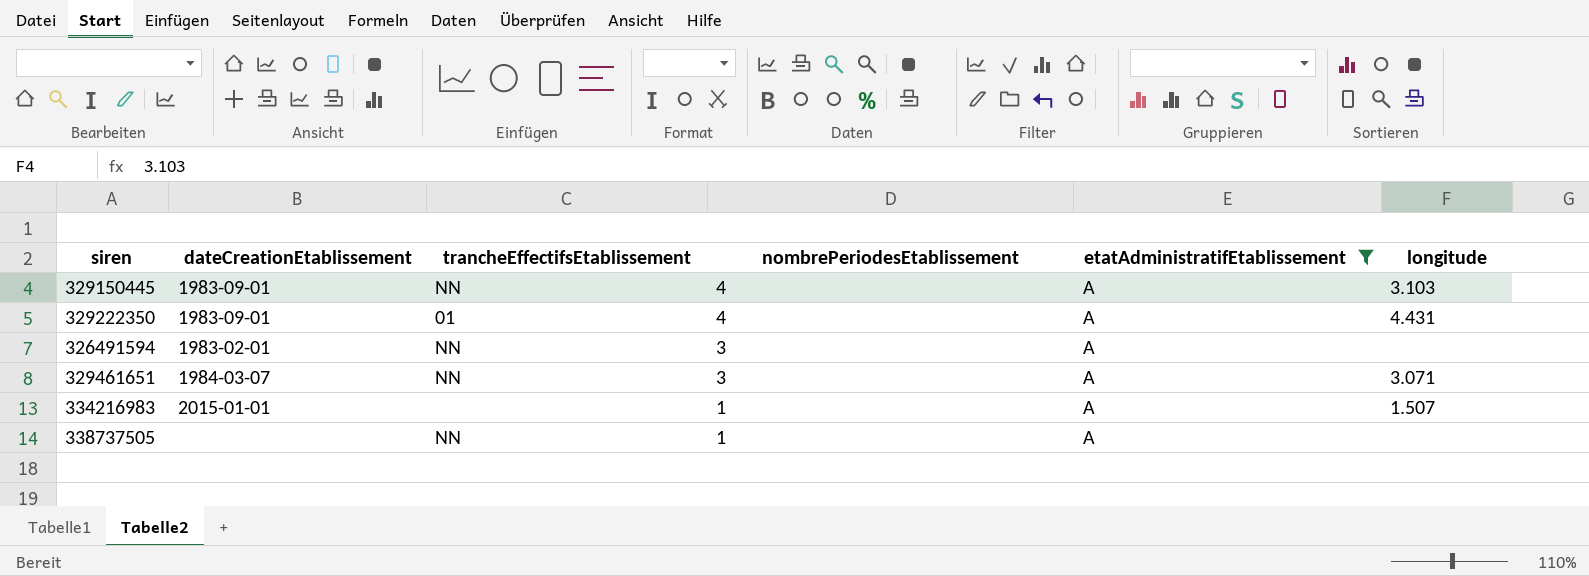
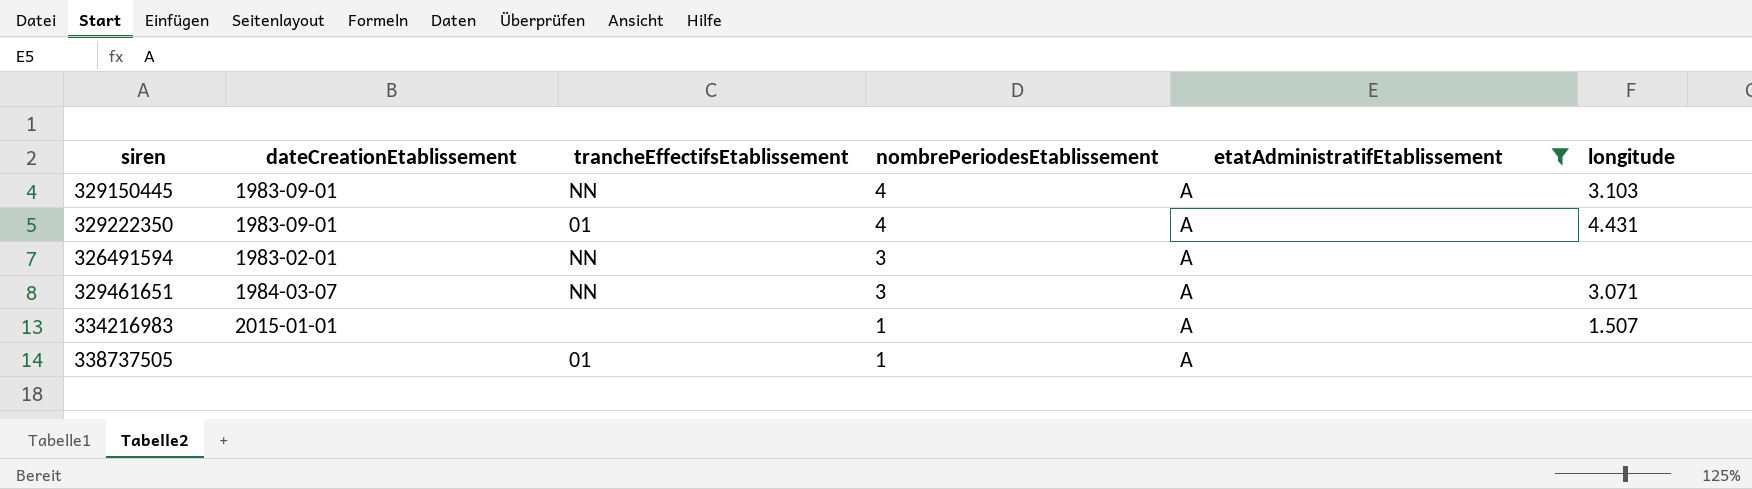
338737505 | trancheEffectifsEtablissement: NN -> 01

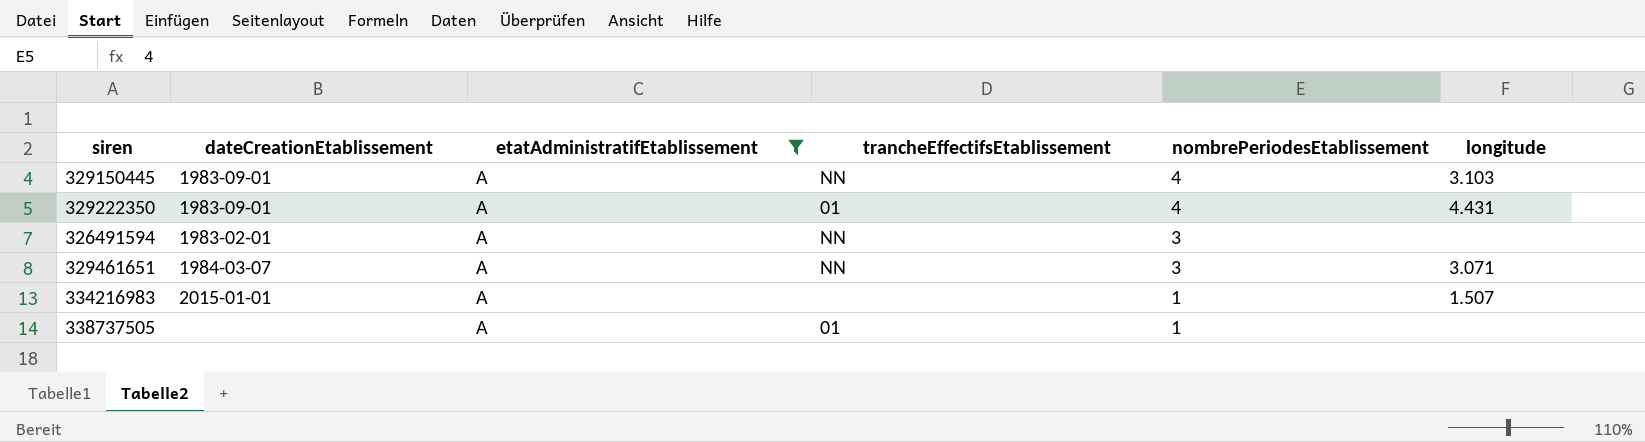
column etatAdministratifEtablissement | position: 5 -> 3

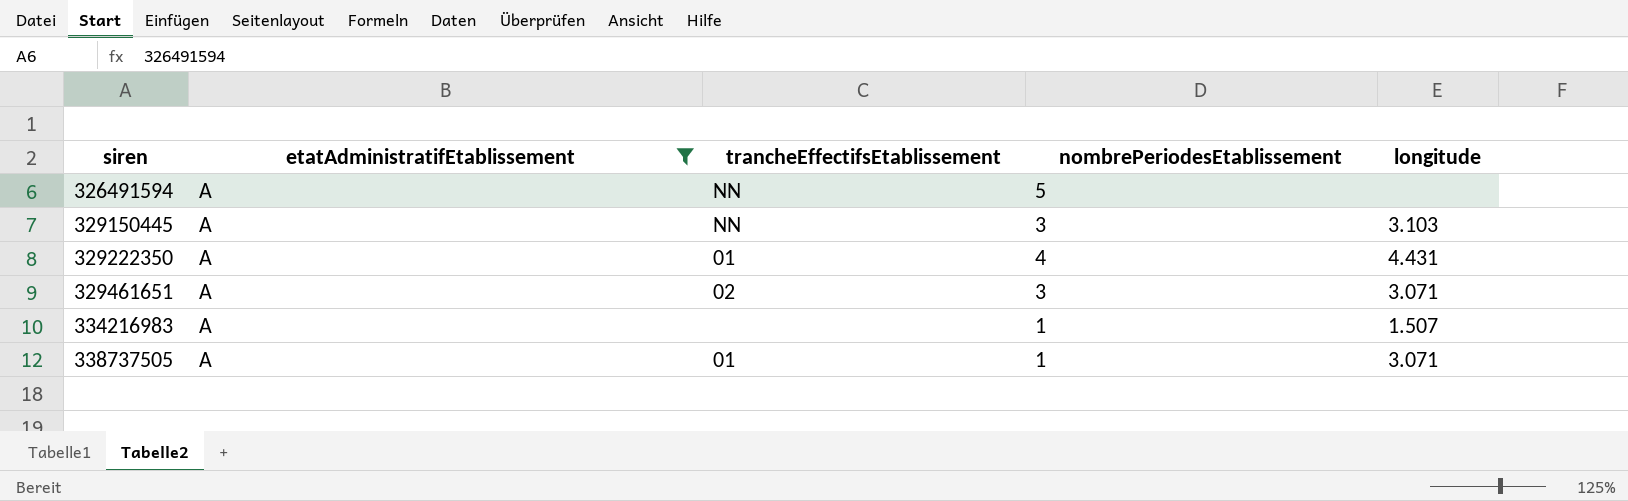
row order: nombrePeriodesEtablissement descending -> siren ascending
column dateCreationEtablissement | position: 2 -> none
326491594 | nombrePeriodesEtablissement: 3 -> 5
329150445 | nombrePeriodesEtablissement: 4 -> 3
329461651 | trancheEffectifsEtablissement: NN -> 02
338737505 | longitude: none -> 3.071

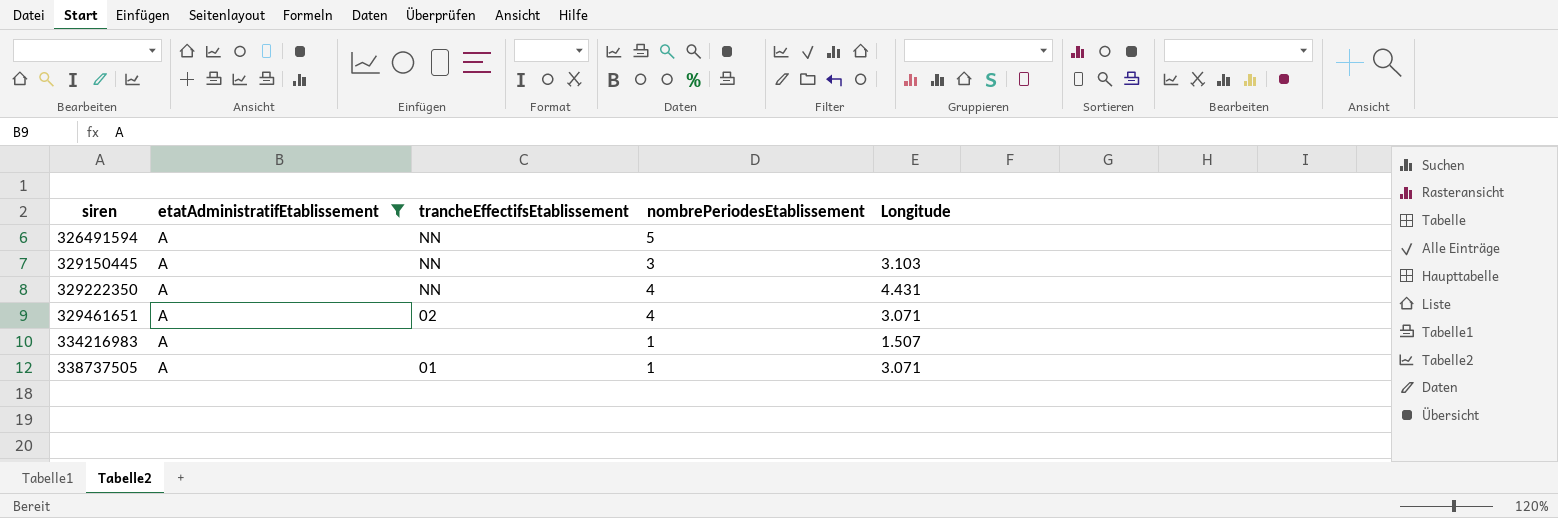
column name: longitude -> Longitude
329222350 | trancheEffectifsEtablissement: 01 -> NN
329461651 | nombrePeriodesEtablissement: 3 -> 4

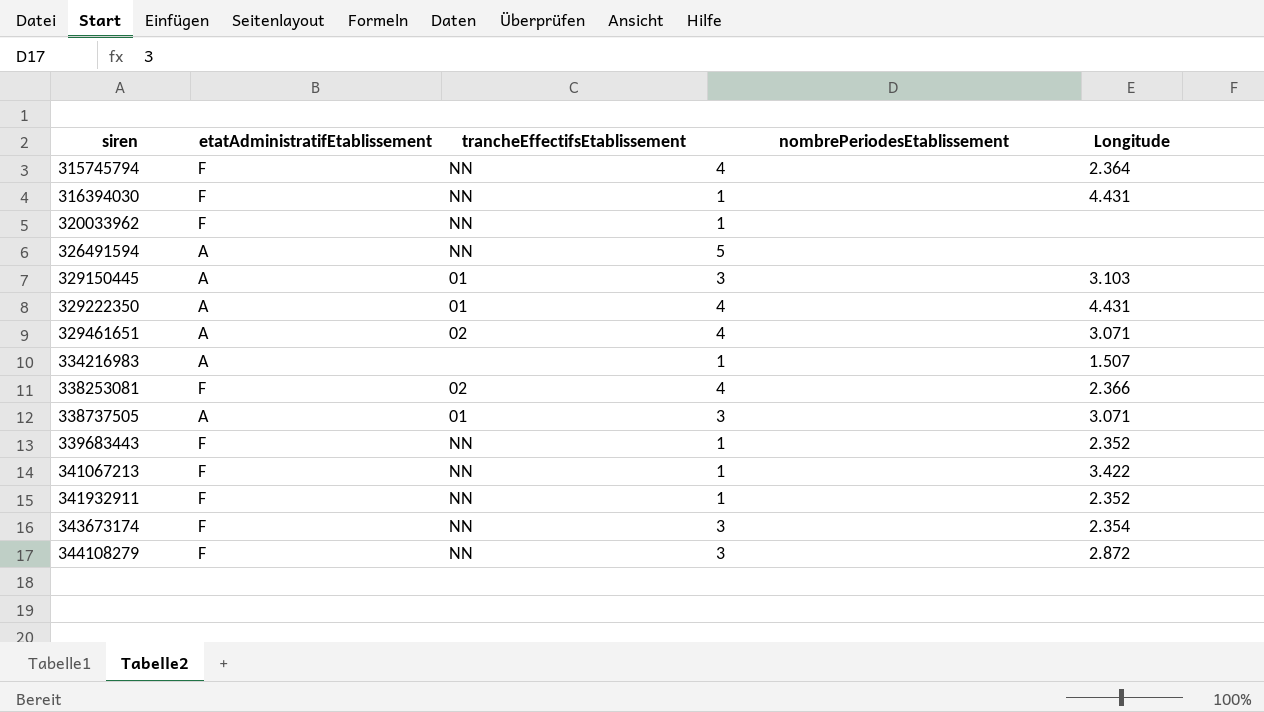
filter: etatAdministratifEtablissement = A -> none
329150445 | trancheEffectifsEtablissement: NN -> 01
329222350 | trancheEffectifsEtablissement: NN -> 01
338737505 | nombrePeriodesEtablissement: 1 -> 3

